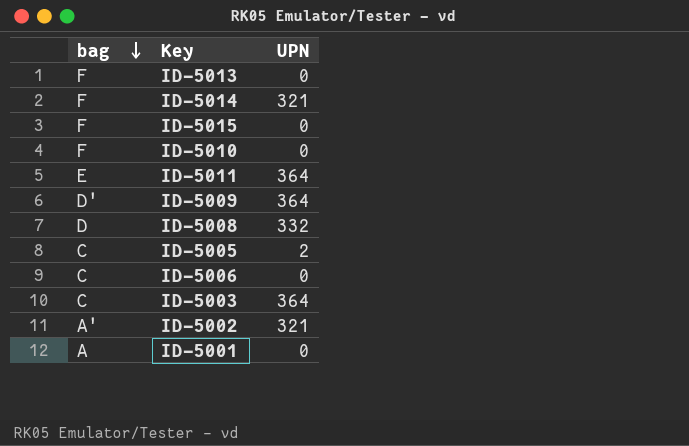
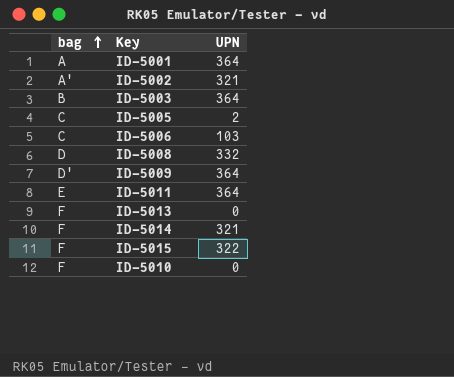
row order: bag descending -> bag ascending
ID-5001 | UPN: 0 -> 364
ID-5003 | bag: C -> B
ID-5006 | UPN: 0 -> 103
ID-5015 | UPN: 0 -> 322

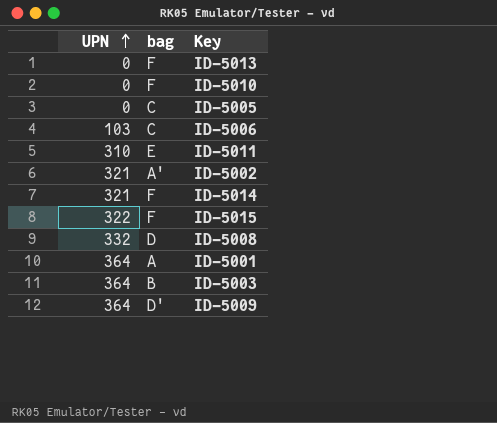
row order: bag ascending -> UPN ascending
column UPN | position: 3 -> 1
ID-5005 | UPN: 2 -> 0
ID-5011 | UPN: 364 -> 310

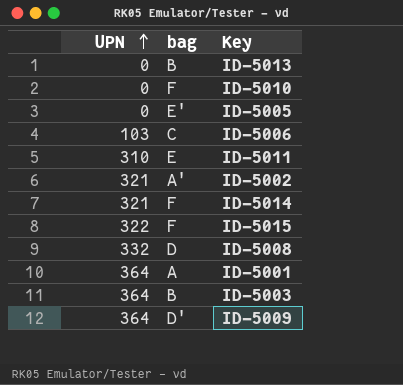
ID-5013 | bag: F -> B
ID-5005 | bag: C -> E'

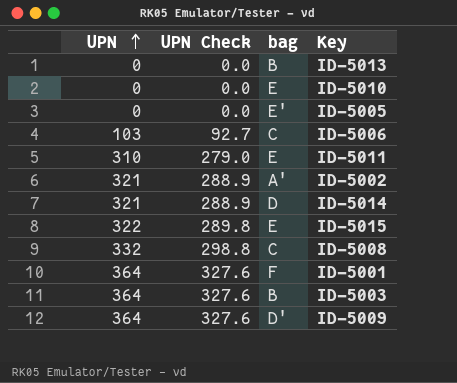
column UPN Check | formula: none -> [UPN] * 0.9
ID-5010 | bag: F -> E
ID-5014 | bag: F -> D
ID-5015 | bag: F -> E
ID-5008 | bag: D -> C
ID-5001 | bag: A -> F

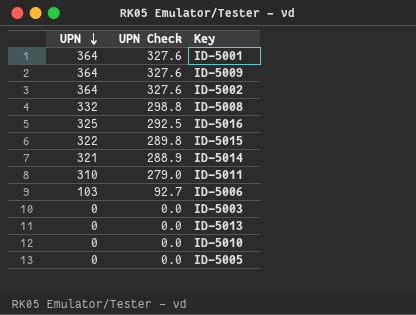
row order: UPN ascending -> UPN descending
column bag | position: 3 -> none
ID-5002 | UPN: 321 -> 364
ID-5002 | UPN Check: 288.9 -> 327.6
row ID-5016: none -> 325 | 292.5
ID-5003 | UPN: 364 -> 0
ID-5003 | UPN Check: 327.6 -> 0.0

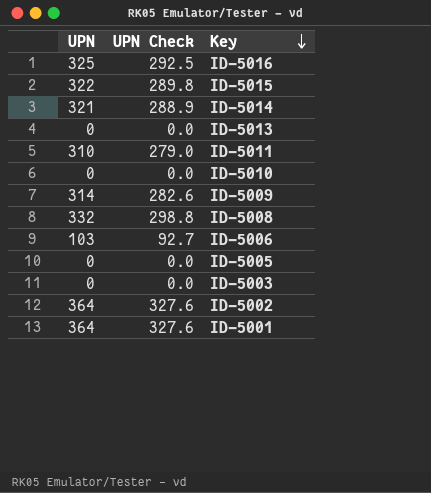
row order: UPN descending -> Key descending
ID-5009 | UPN: 364 -> 314
ID-5009 | UPN Check: 327.6 -> 282.6

